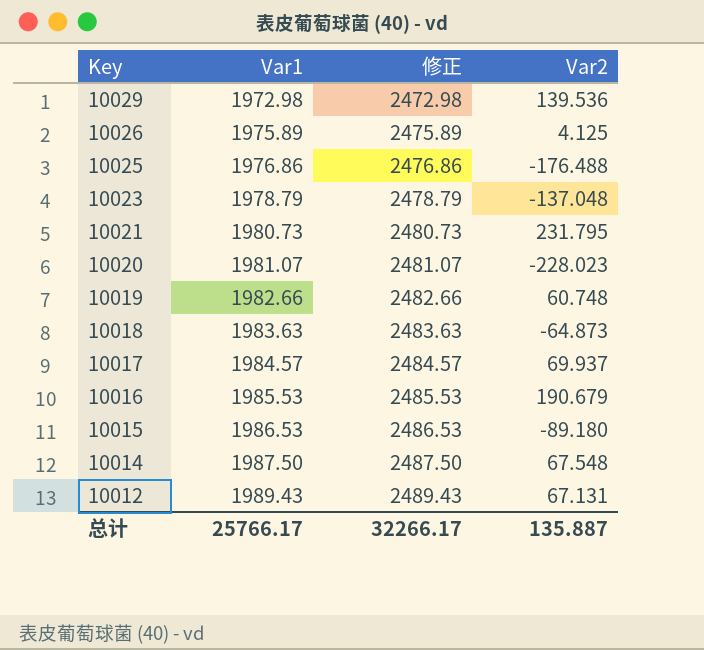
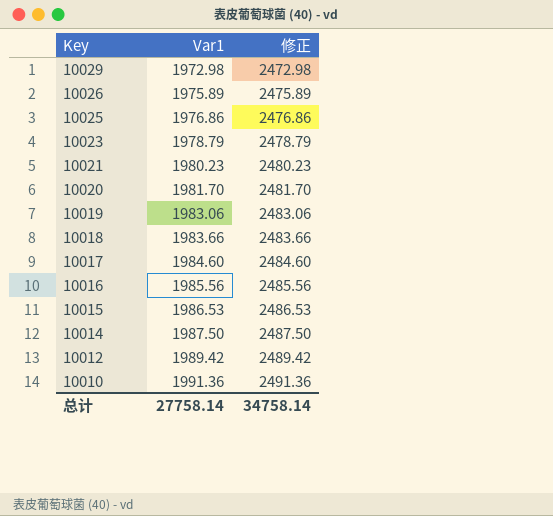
column Var2 | position: 4 -> none
10021 | Var1: 1980.73 -> 1980.23
10021 | 修正: 2480.73 -> 2480.23
10020 | Var1: 1981.07 -> 1981.70
10020 | 修正: 2481.07 -> 2481.70
10019 | Var1: 1982.66 -> 1983.06
10019 | 修正: 2482.66 -> 2483.06
10018 | Var1: 1983.63 -> 1983.66
10018 | 修正: 2483.63 -> 2483.66
10017 | Var1: 1984.57 -> 1984.60
10017 | 修正: 2484.57 -> 2484.60
10016 | Var1: 1985.53 -> 1985.56
10016 | 修正: 2485.53 -> 2485.56
10012 | Var1: 1989.43 -> 1989.42
10012 | 修正: 2489.43 -> 2489.42
row 10010: none -> 1991.36 | 2491.36
总计 | Var1: 25766.17 -> 27758.14
总计 | 修正: 32266.17 -> 34758.14

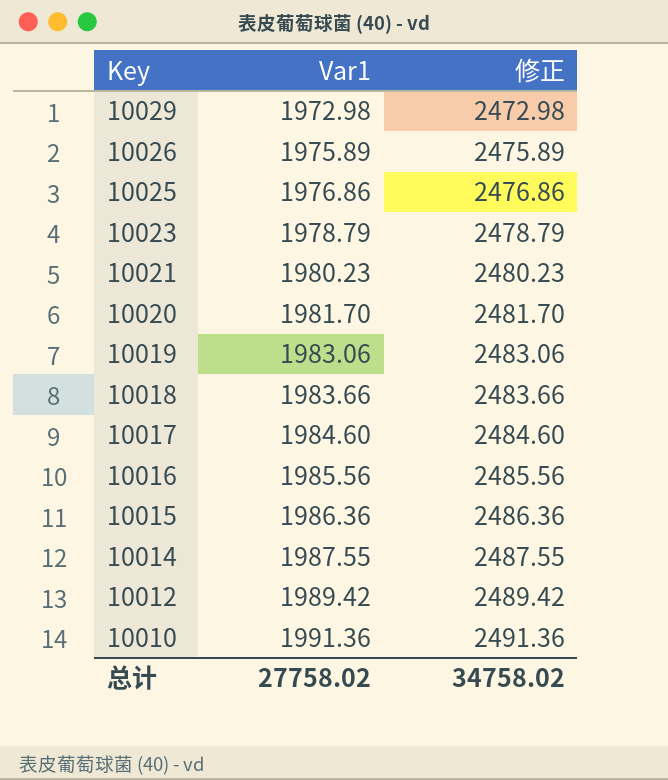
10015 | Var1: 1986.53 -> 1986.36
10015 | 修正: 2486.53 -> 2486.36
10014 | Var1: 1987.50 -> 1987.55
10014 | 修正: 2487.50 -> 2487.55
总计 | Var1: 27758.14 -> 27758.02
总计 | 修正: 34758.14 -> 34758.02

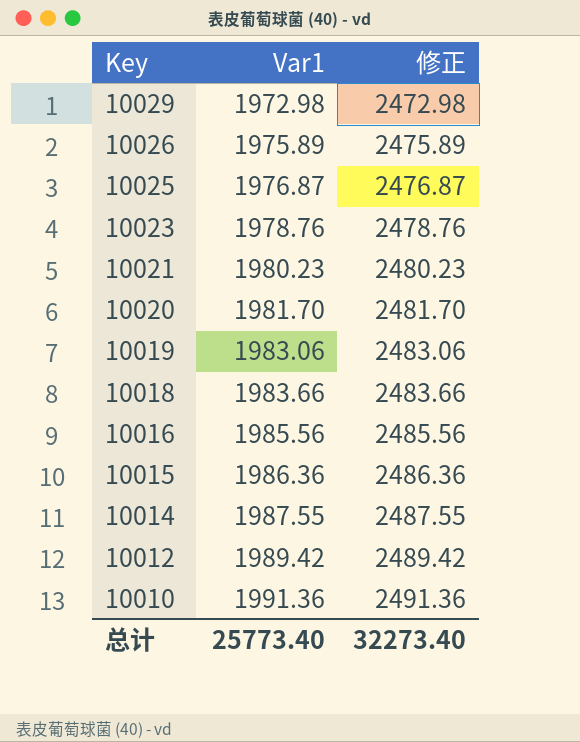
row 10017: 1984.60 | 2484.60 -> none
10025 | Var1: 1976.86 -> 1976.87
10025 | 修正: 2476.86 -> 2476.87
10023 | Var1: 1978.79 -> 1978.76
10023 | 修正: 2478.79 -> 2478.76
总计 | Var1: 27758.02 -> 25773.40
总计 | 修正: 34758.02 -> 32273.40

